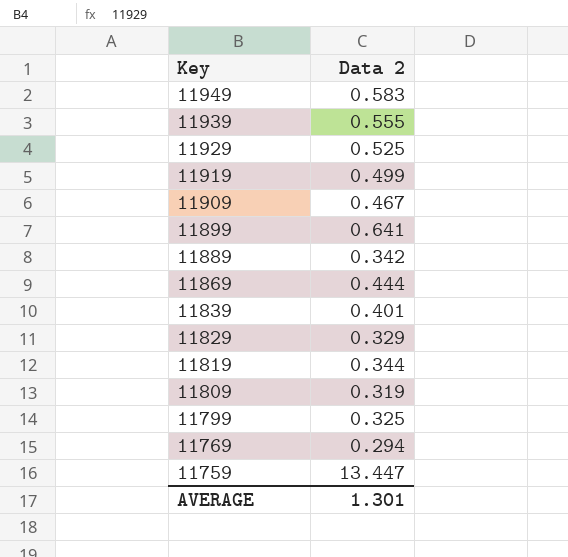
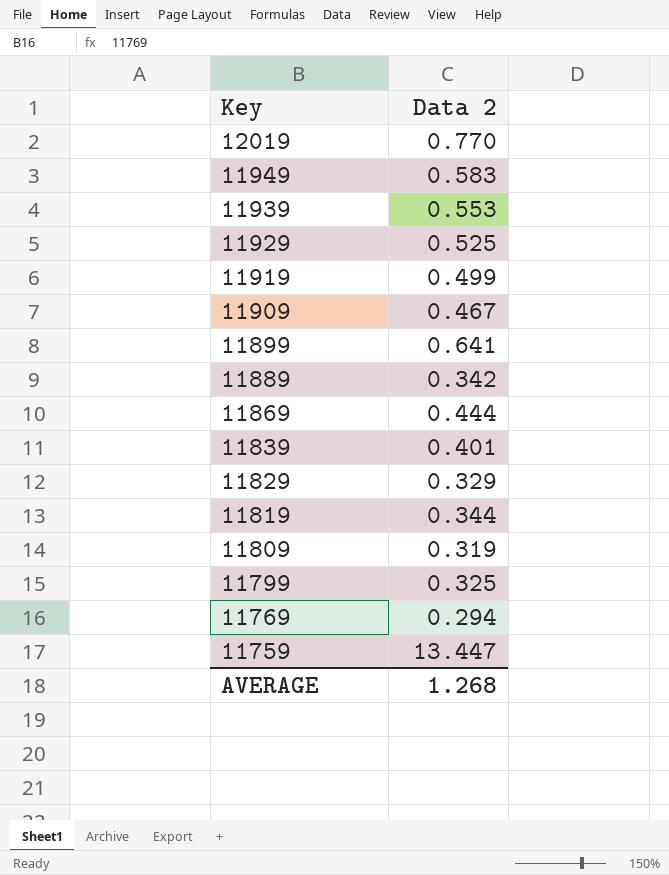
row 12019: none -> 0.770
11939 | Data 2: 0.555 -> 0.553
AVERAGE | Data 2: 1.301 -> 1.268

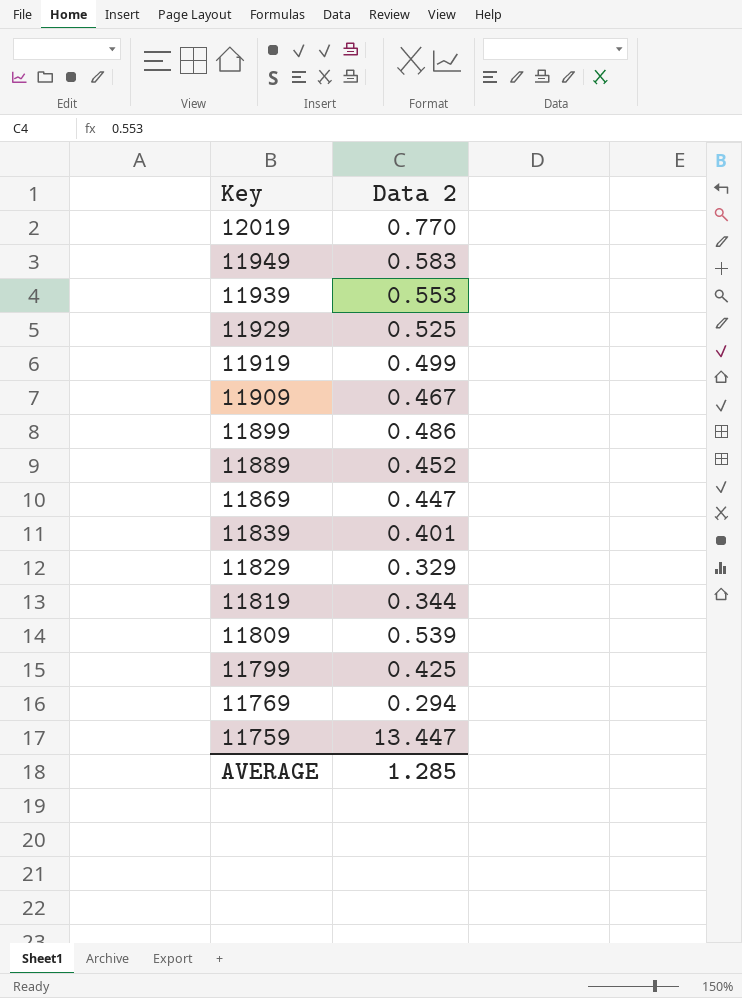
11899 | Data 2: 0.641 -> 0.486
11889 | Data 2: 0.342 -> 0.452
11869 | Data 2: 0.444 -> 0.447
11809 | Data 2: 0.319 -> 0.539
11799 | Data 2: 0.325 -> 0.425
AVERAGE | Data 2: 1.268 -> 1.285

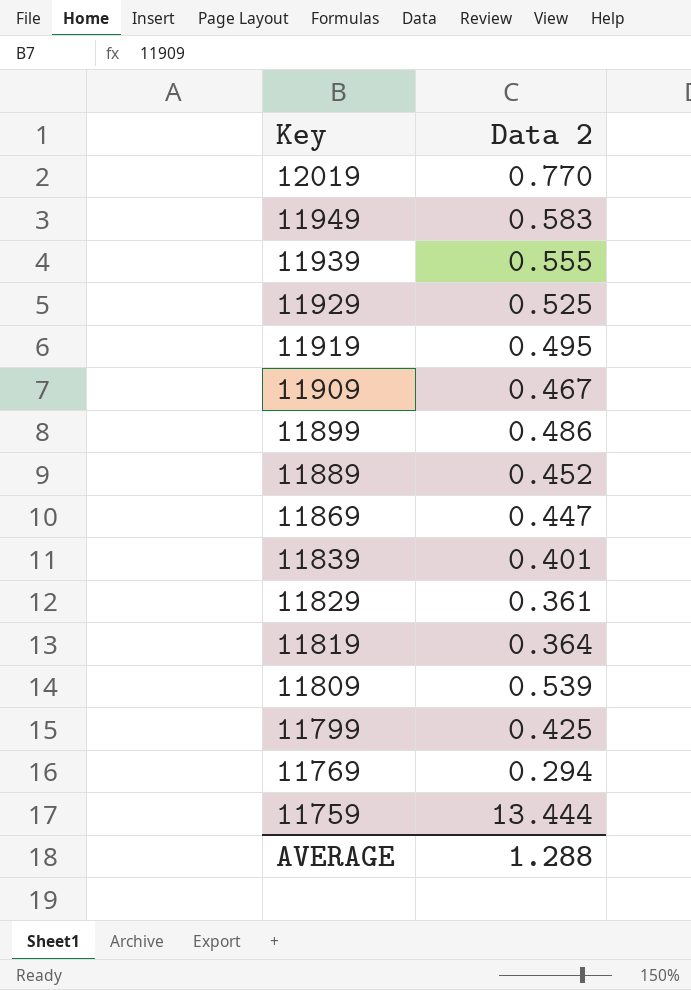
11939 | Data 2: 0.553 -> 0.555
11919 | Data 2: 0.499 -> 0.495
11829 | Data 2: 0.329 -> 0.361
11819 | Data 2: 0.344 -> 0.364
11759 | Data 2: 13.447 -> 13.444
AVERAGE | Data 2: 1.285 -> 1.288

